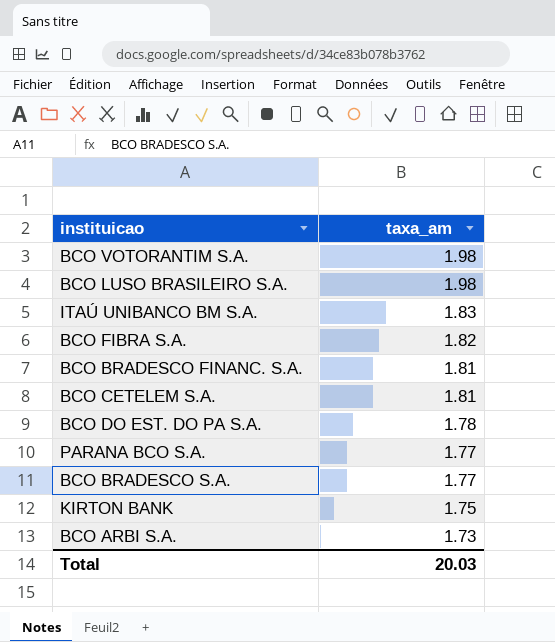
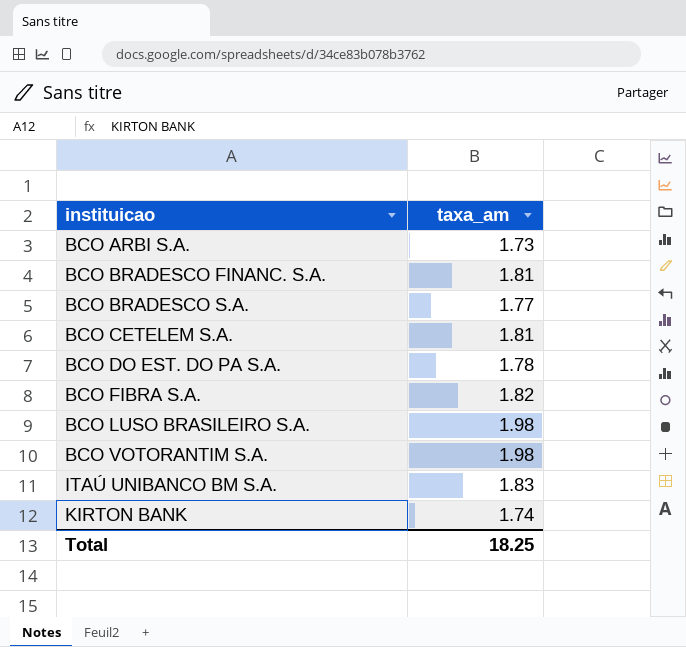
row order: taxa_am descending -> instituicao ascending
row PARANA BCO S.A.: 1.77 -> none
KIRTON BANK | taxa_am: 1.75 -> 1.74
Total | taxa_am: 20.03 -> 18.25

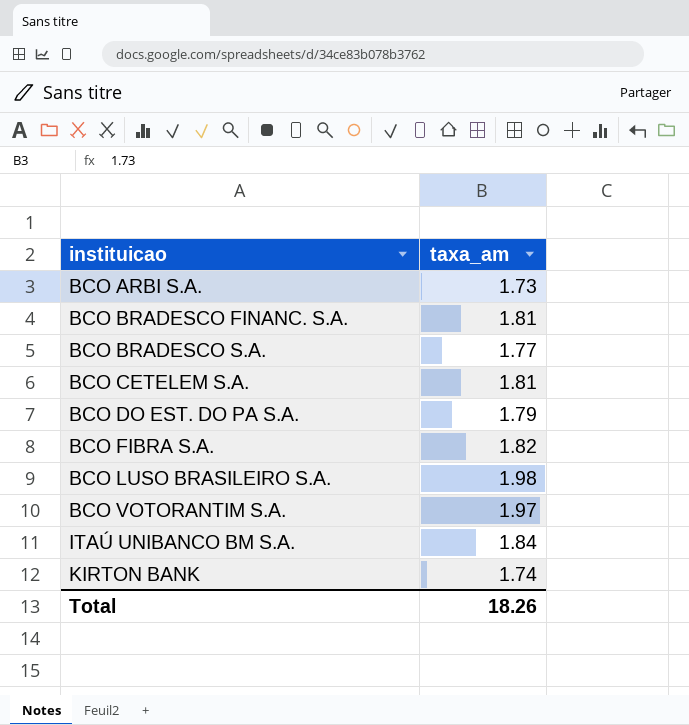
BCO DO EST. DO PA S.A. | taxa_am: 1.78 -> 1.79
BCO VOTORANTIM S.A. | taxa_am: 1.98 -> 1.97
ITAÚ UNIBANCO BM S.A. | taxa_am: 1.83 -> 1.84
Total | taxa_am: 18.25 -> 18.26

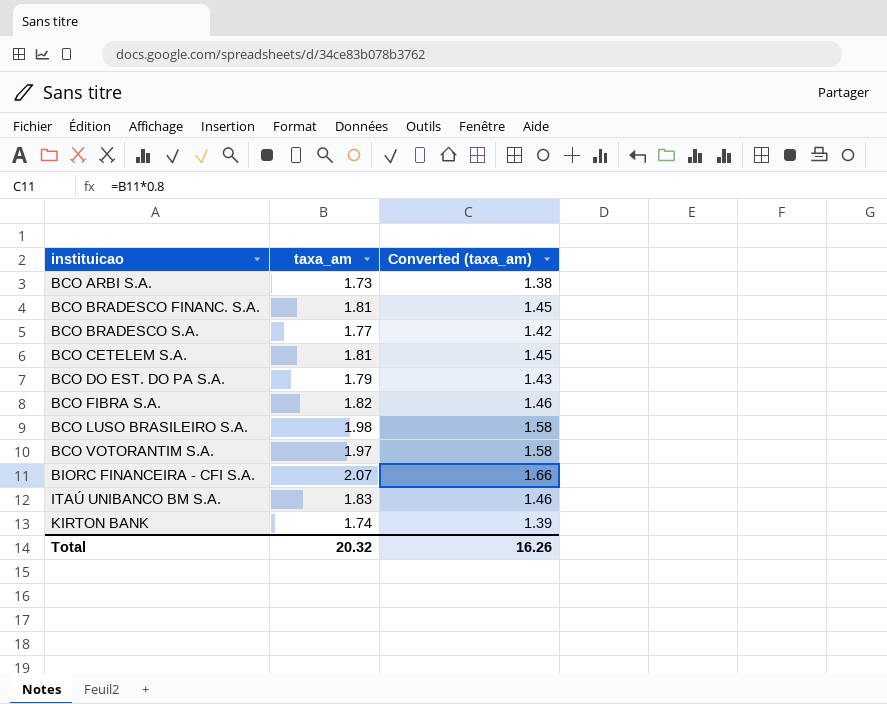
column Converted (taxa_am) | formula: none -> [taxa_am] * 0.8
row BIORC FINANCEIRA - CFI S.A.: none -> 2.07 | 1.66
ITAÚ UNIBANCO BM S.A. | taxa_am: 1.84 -> 1.83
Total | taxa_am: 18.26 -> 20.32

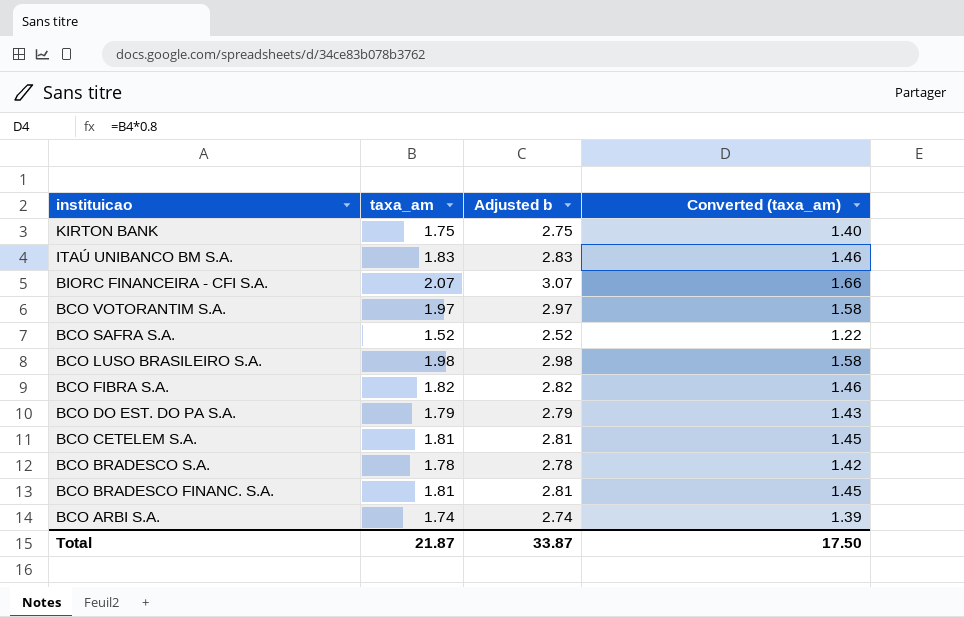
row order: instituicao ascending -> instituicao descending
column Adjusted b | formula: none -> [taxa_am] + 1
KIRTON BANK | taxa_am: 1.74 -> 1.75
KIRTON BANK | Converted (taxa_am): 1.39 -> 1.40
row BCO SAFRA S.A.: none -> 1.52 | 2.52 | 1.22
BCO BRADESCO S.A. | taxa_am: 1.77 -> 1.78
BCO ARBI S.A. | taxa_am: 1.73 -> 1.74
BCO ARBI S.A. | Converted (taxa_am): 1.38 -> 1.39
Total | taxa_am: 20.32 -> 21.87
Total | Converted (taxa_am): 16.26 -> 17.50

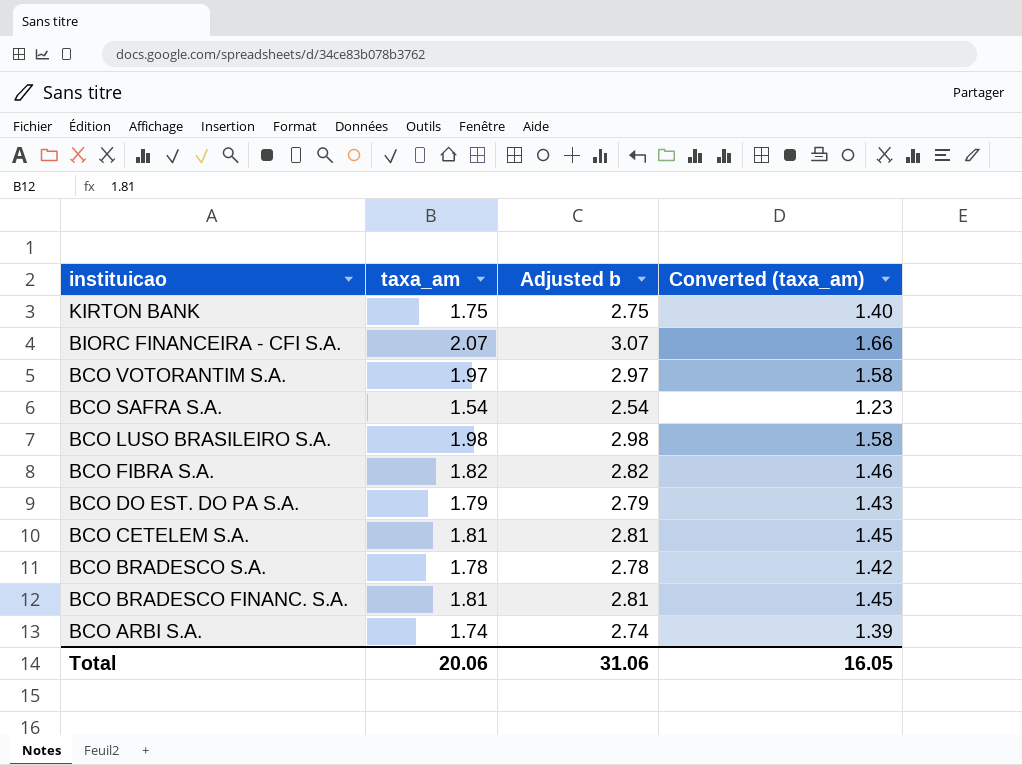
row ITAÚ UNIBANCO BM S.A.: 1.83 | 2.83 | 1.46 -> none
BCO SAFRA S.A. | taxa_am: 1.52 -> 1.54
BCO SAFRA S.A. | Adjusted b: 2.52 -> 2.54
BCO SAFRA S.A. | Converted (taxa_am): 1.22 -> 1.23
Total | taxa_am: 21.87 -> 20.06
Total | Adjusted b: 33.87 -> 31.06
Total | Converted (taxa_am): 17.50 -> 16.05

